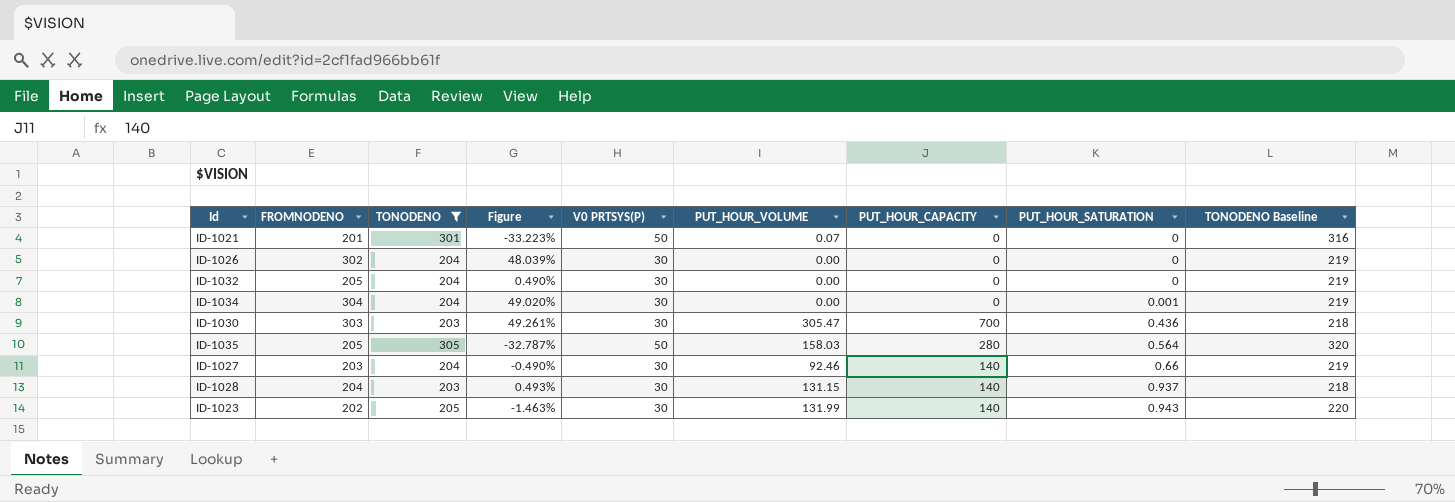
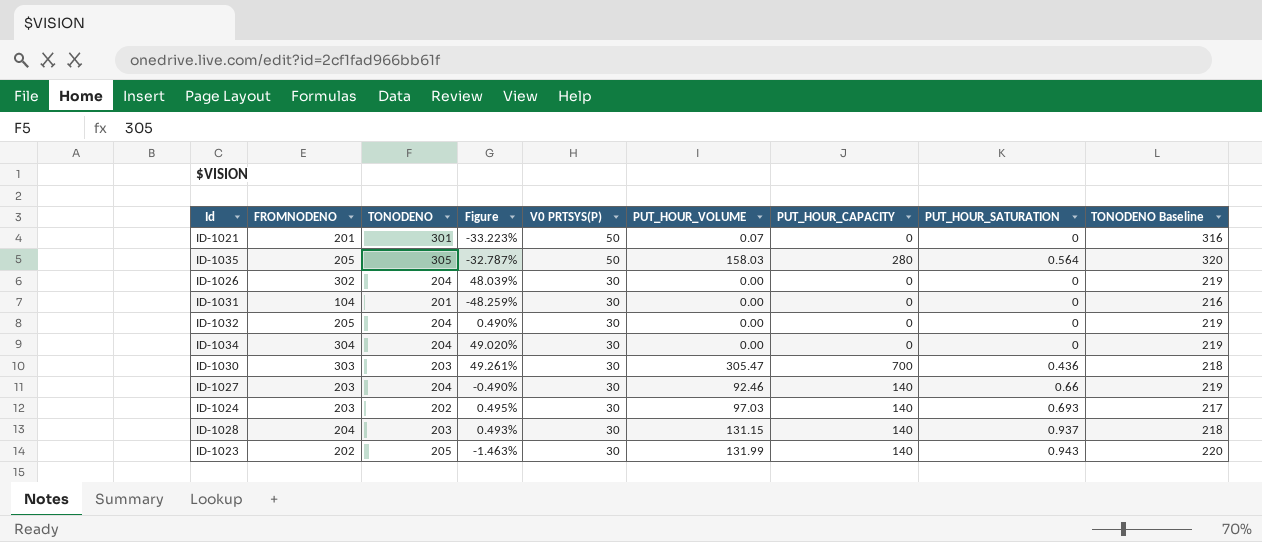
filter: TONODENO >= 203 -> none
row order: PUT_HOUR_SATURATION ascending -> V0 PRTSYS(P) descending
ID-1034 | PUT_HOUR_SATURATION: 0.001 -> 0

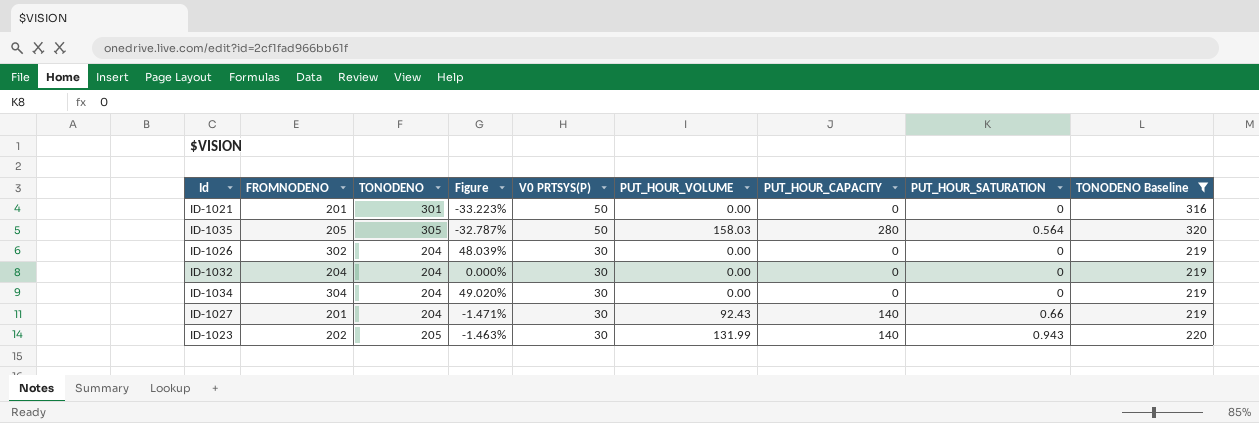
filter: none -> TONODENO Baseline >= 219
ID-1021 | PUT_HOUR_VOLUME: 0.07 -> 0.00
ID-1032 | FROMNODENO: 205 -> 204
ID-1032 | Figure: 0.490% -> 0.000%
ID-1027 | FROMNODENO: 203 -> 201
ID-1027 | Figure: -0.490% -> -1.471%
ID-1027 | PUT_HOUR_VOLUME: 92.46 -> 92.43

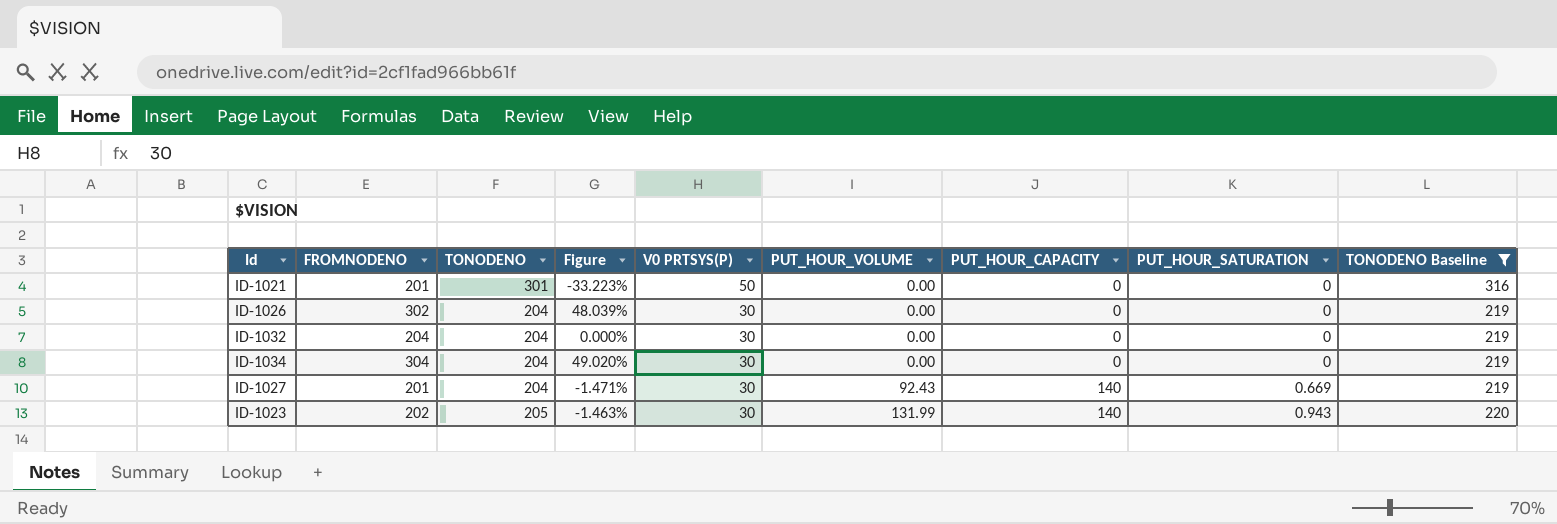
row ID-1035: 205 | 305 | -32.787% | 50 | 158.03 | 280 | 0.564 | 320 -> none
ID-1027 | PUT_HOUR_SATURATION: 0.66 -> 0.669

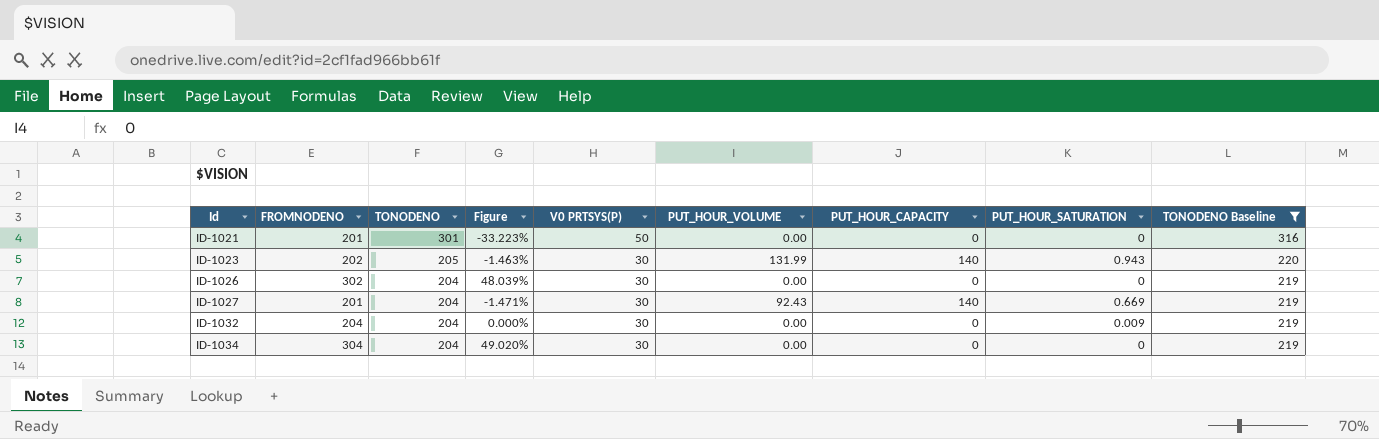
row order: V0 PRTSYS(P) descending -> Id ascending
ID-1032 | PUT_HOUR_SATURATION: 0 -> 0.009

